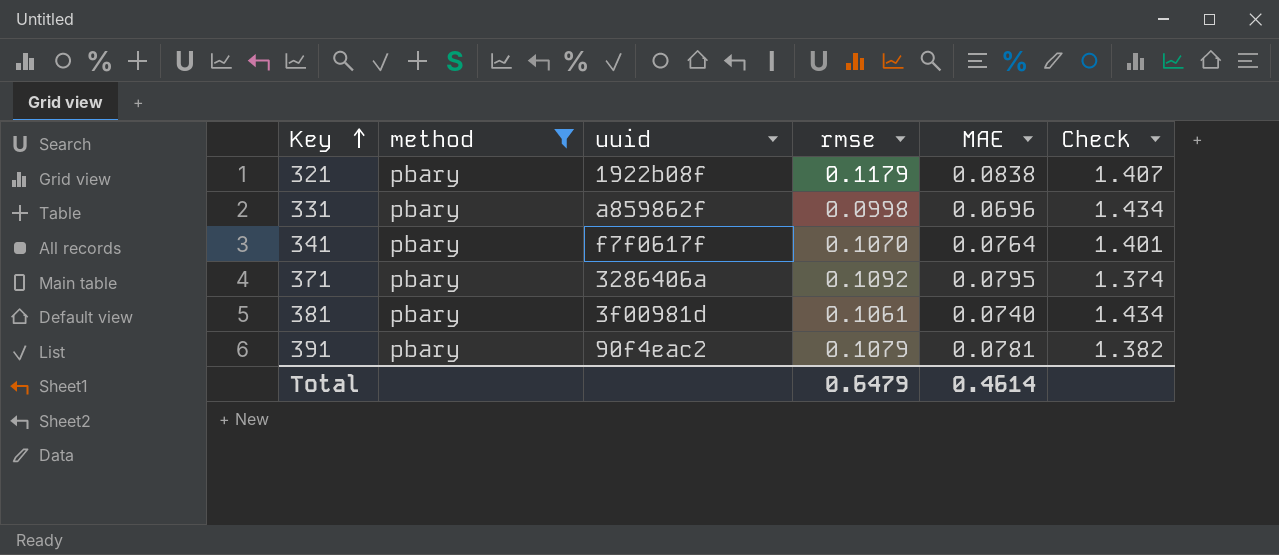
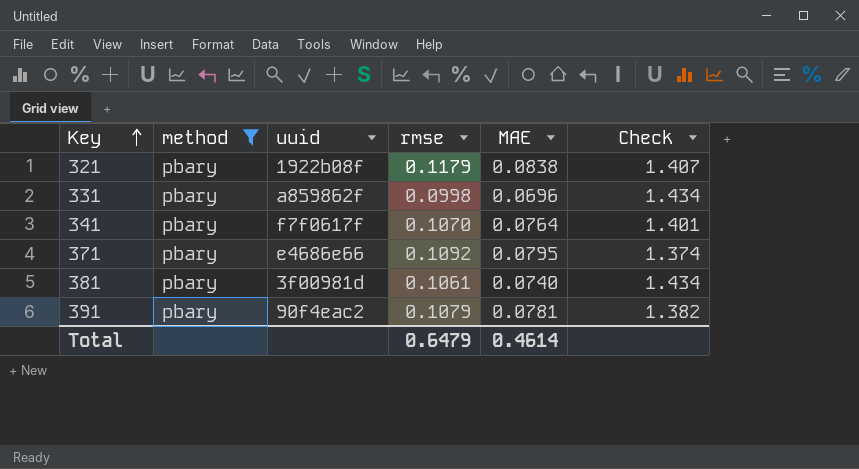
371 | uuid: 3286406a -> e4686e66

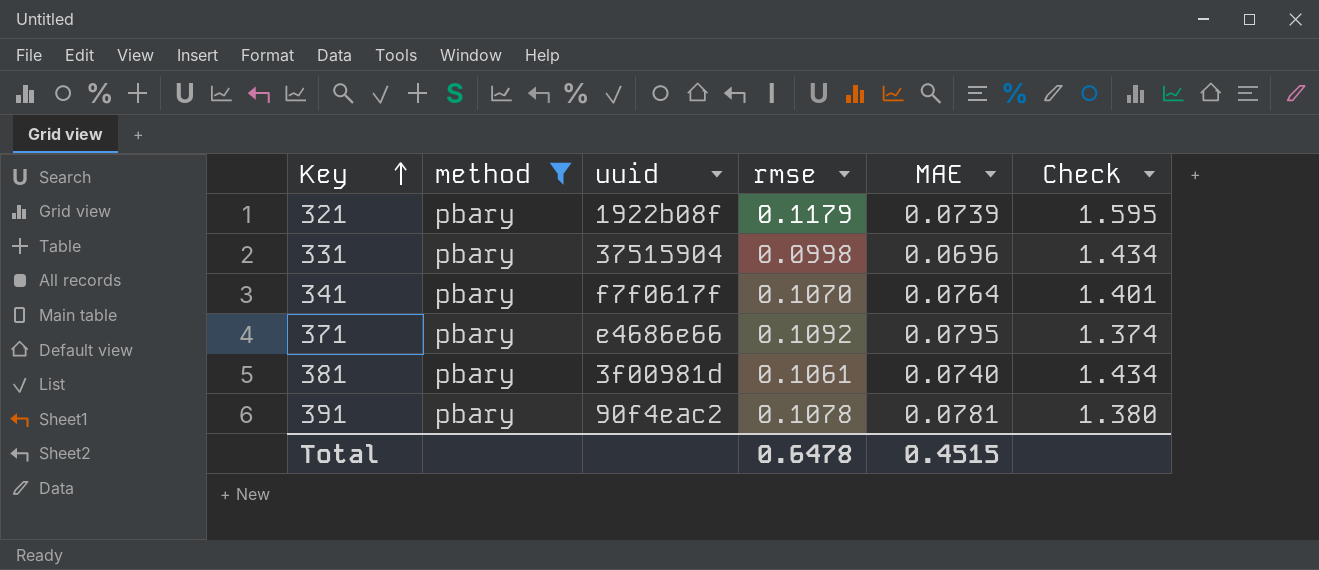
321 | MAE: 0.0838 -> 0.0739
321 | Check: 1.407 -> 1.595
331 | uuid: a859862f -> 37515904
391 | rmse: 0.1079 -> 0.1078
391 | Check: 1.382 -> 1.380
Total | rmse: 0.6479 -> 0.6478
Total | MAE: 0.4614 -> 0.4515

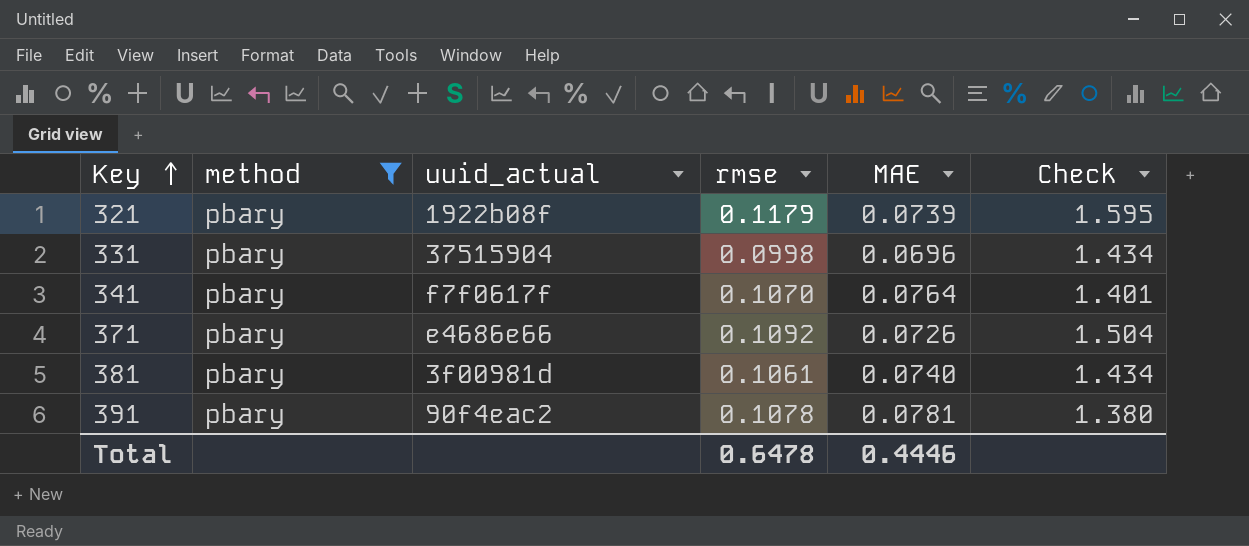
column name: uuid -> uuid_actual
371 | MAE: 0.0795 -> 0.0726
371 | Check: 1.374 -> 1.504
Total | MAE: 0.4515 -> 0.4446

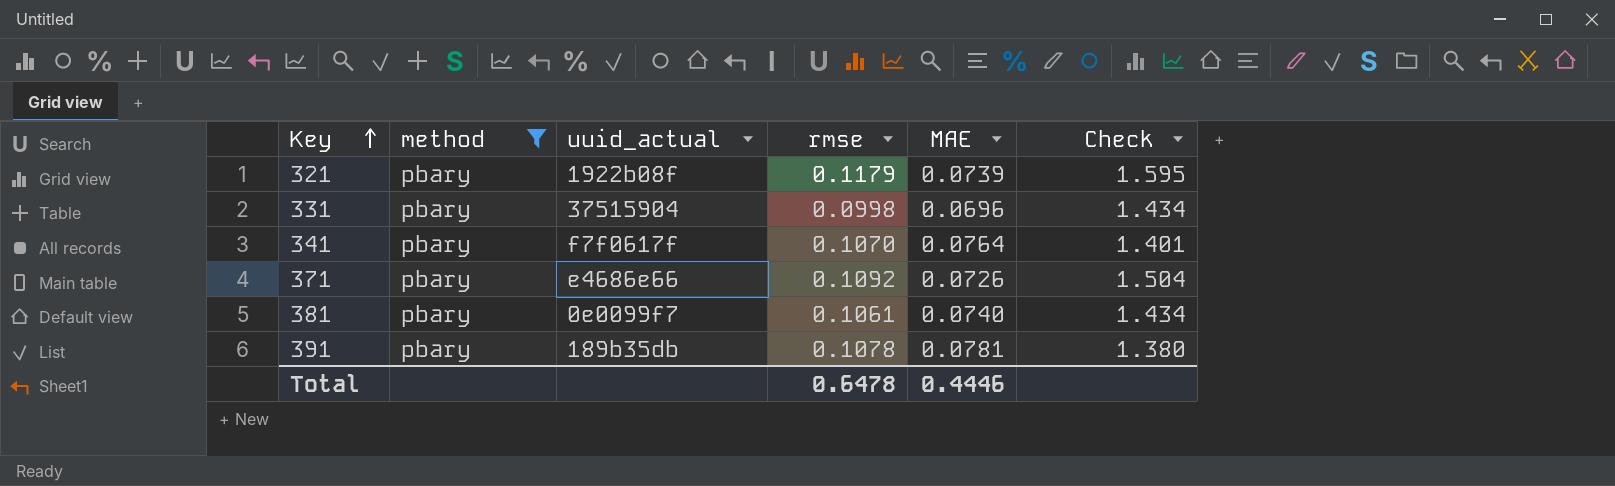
381 | uuid_actual: 3f00981d -> 0e0099f7
391 | uuid_actual: 90f4eac2 -> 189b35db

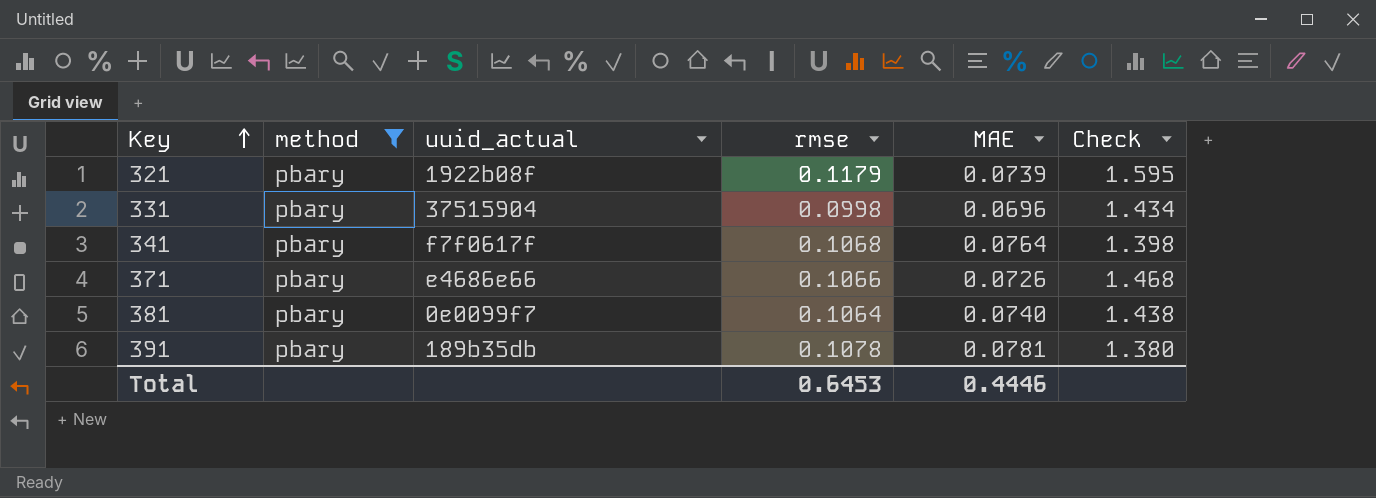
341 | rmse: 0.1070 -> 0.1068
341 | Check: 1.401 -> 1.398
371 | rmse: 0.1092 -> 0.1066
371 | Check: 1.504 -> 1.468
381 | rmse: 0.1061 -> 0.1064
381 | Check: 1.434 -> 1.438
Total | rmse: 0.6478 -> 0.6453

